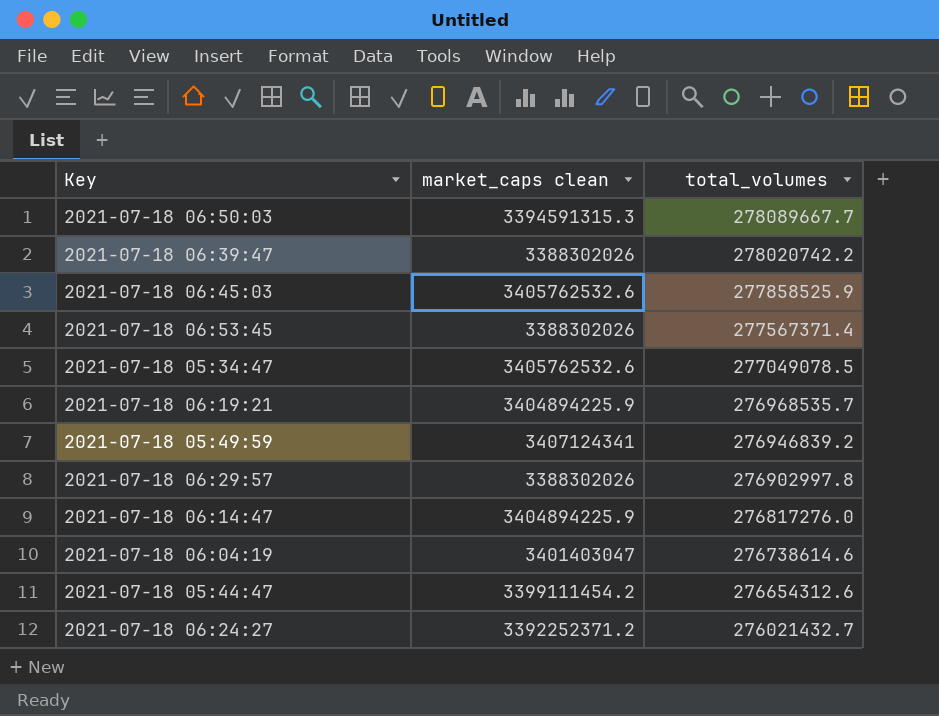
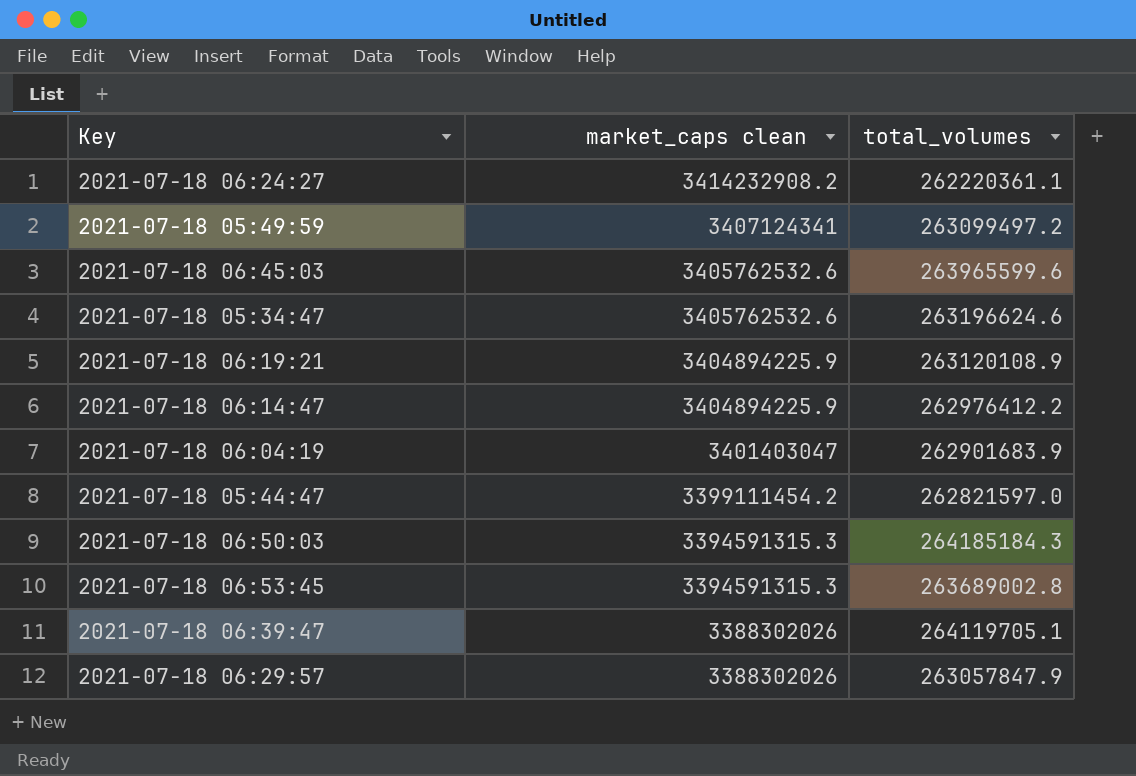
row order: total_volumes descending -> market_caps clean descending
2021-07-18 06:24:27 | market_caps clean: 3392252371.2 -> 3414232908.2
2021-07-18 06:24:27 | total_volumes: 276021432.7 -> 262220361.1
2021-07-18 05:49:59 | total_volumes: 276946839.2 -> 263099497.2
2021-07-18 06:45:03 | total_volumes: 277858525.9 -> 263965599.6
2021-07-18 05:34:47 | total_volumes: 277049078.5 -> 263196624.6
2021-07-18 06:19:21 | total_volumes: 276968535.7 -> 263120108.9
2021-07-18 06:14:47 | total_volumes: 276817276.0 -> 262976412.2
2021-07-18 06:04:19 | total_volumes: 276738614.6 -> 262901683.9
2021-07-18 05:44:47 | total_volumes: 276654312.6 -> 262821597.0
2021-07-18 06:50:03 | total_volumes: 278089667.7 -> 264185184.3
2021-07-18 06:53:45 | market_caps clean: 3388302026 -> 3394591315.3
2021-07-18 06:53:45 | total_volumes: 277567371.4 -> 263689002.8
2021-07-18 06:39:47 | total_volumes: 278020742.2 -> 264119705.1
2021-07-18 06:29:57 | total_volumes: 276902997.8 -> 263057847.9

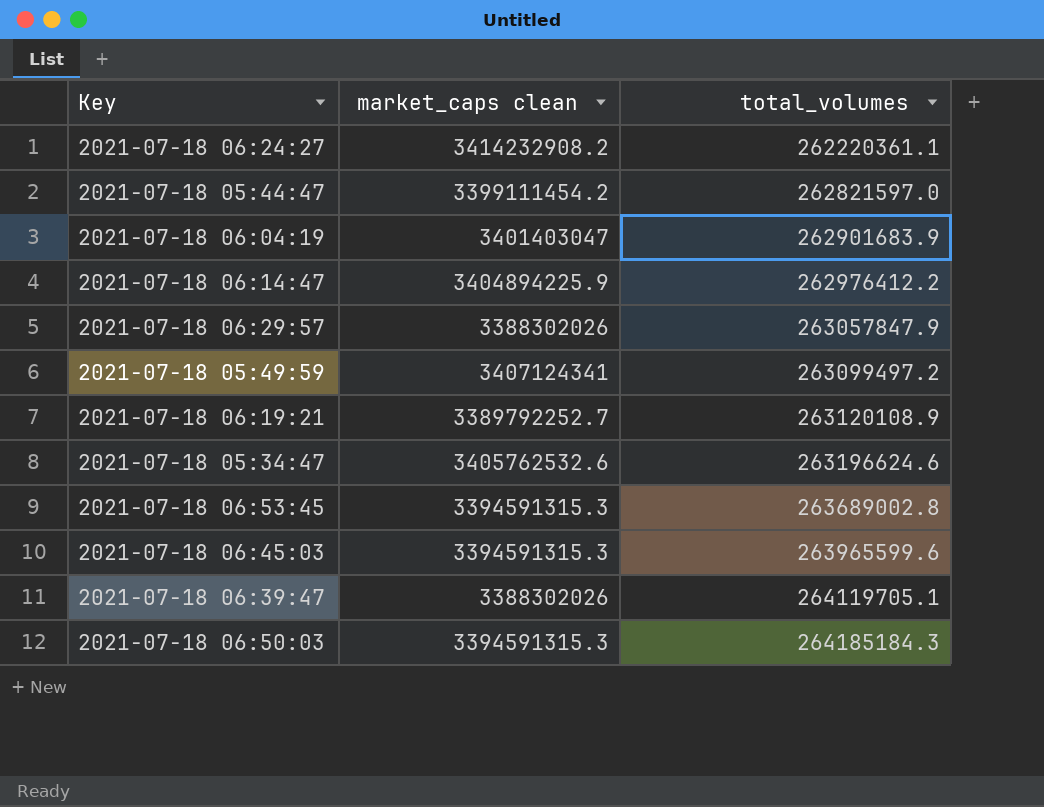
row order: market_caps clean descending -> total_volumes ascending
2021-07-18 06:19:21 | market_caps clean: 3404894225.9 -> 3389792252.7
2021-07-18 06:45:03 | market_caps clean: 3405762532.6 -> 3394591315.3

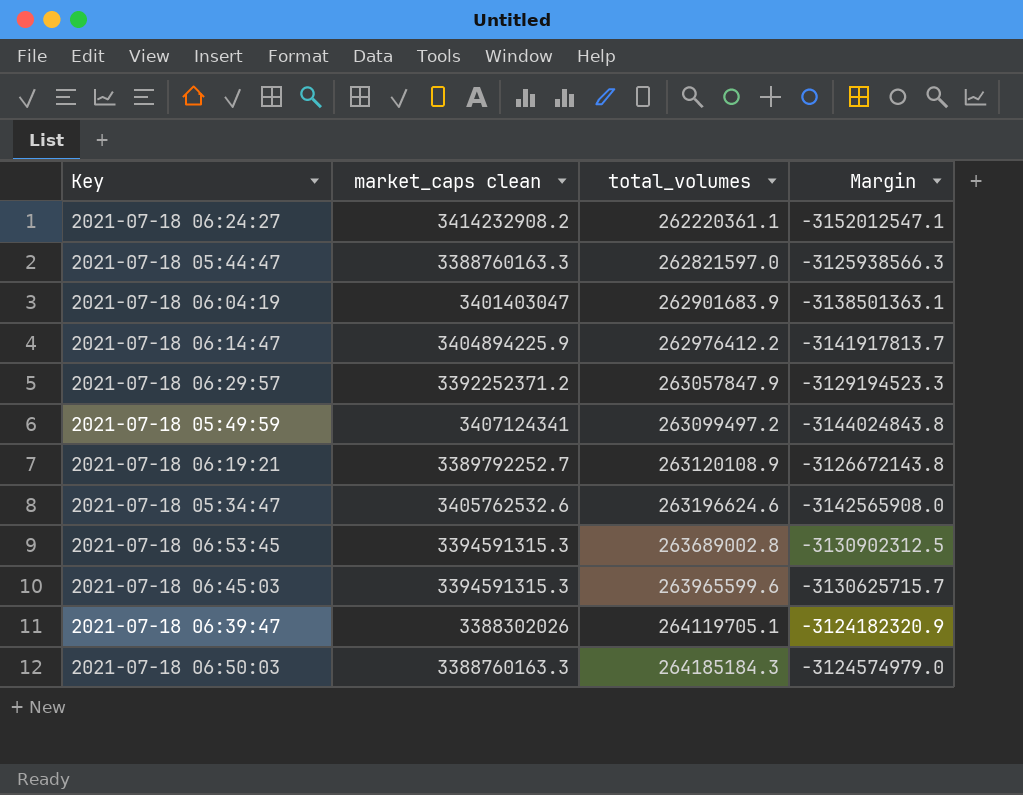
column Margin | formula: none -> [total_volumes] - [market_caps clean]
2021-07-18 05:44:47 | market_caps clean: 3399111454.2 -> 3388760163.3
2021-07-18 06:29:57 | market_caps clean: 3388302026 -> 3392252371.2
2021-07-18 06:50:03 | market_caps clean: 3394591315.3 -> 3388760163.3

